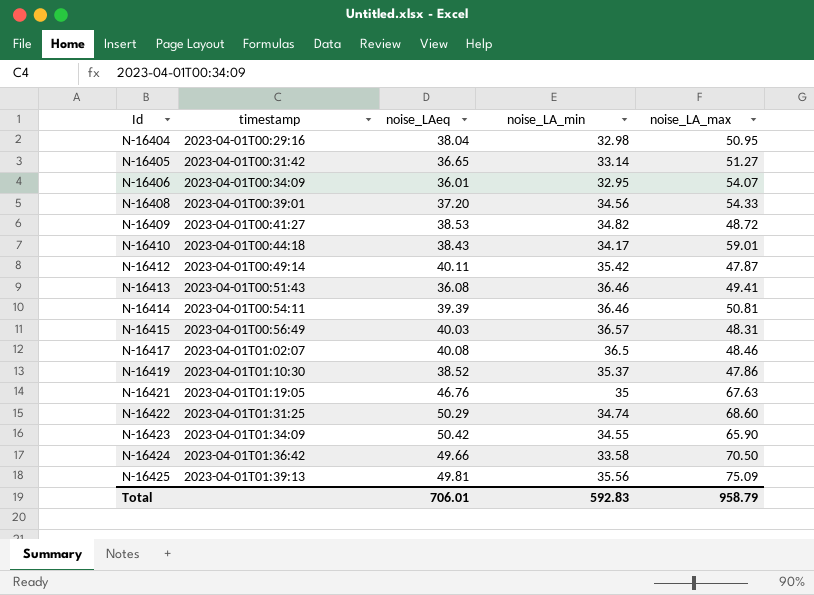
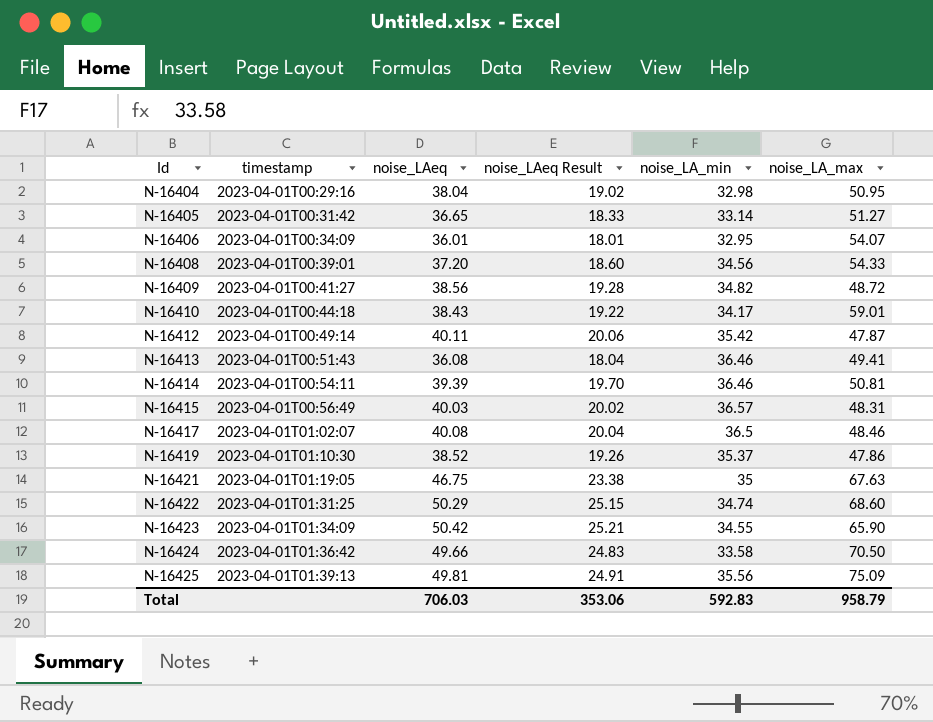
column noise_LAeq Result | formula: none -> [noise_LAeq] * 0.5
N-16409 | noise_LAeq: 38.53 -> 38.56
N-16421 | noise_LAeq: 46.76 -> 46.75
Total | noise_LAeq: 706.01 -> 706.03

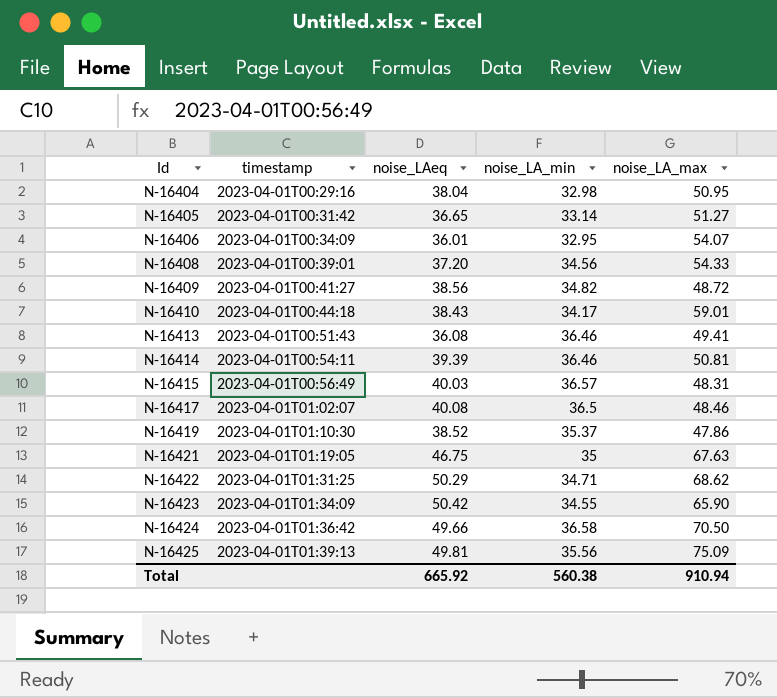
column noise_LAeq Result | formula: [noise_LAeq] * 0.5 -> none
row N-16412: 2023-04-01T00:49:14 | 40.11 | 20.06 | 35.42 | 47.87 -> none
N-16422 | noise_LA_min: 34.74 -> 34.71
N-16422 | noise_LA_max: 68.60 -> 68.62
N-16424 | noise_LA_min: 33.58 -> 36.58
Total | noise_LAeq: 706.03 -> 665.92
Total | noise_LA_min: 592.83 -> 560.38
Total | noise_LA_max: 958.79 -> 910.94

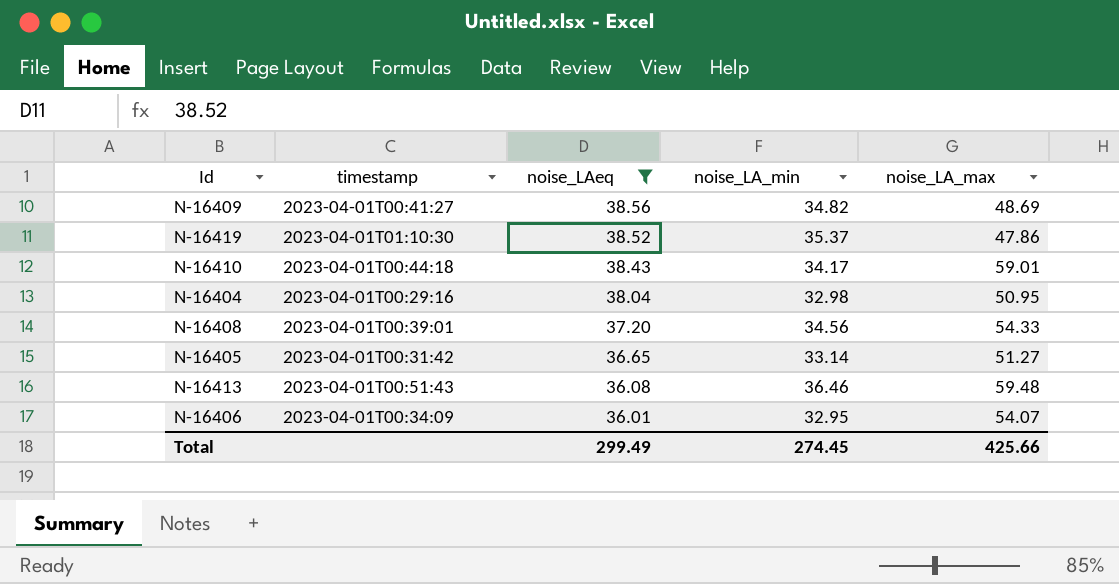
filter: none -> noise_LAeq <= 38.56
row order: Id ascending -> noise_LAeq descending
N-16409 | noise_LA_max: 48.72 -> 48.69
N-16413 | noise_LA_max: 49.41 -> 59.48
Total | noise_LAeq: 665.92 -> 299.49
Total | noise_LA_min: 560.38 -> 274.45
Total | noise_LA_max: 910.94 -> 425.66

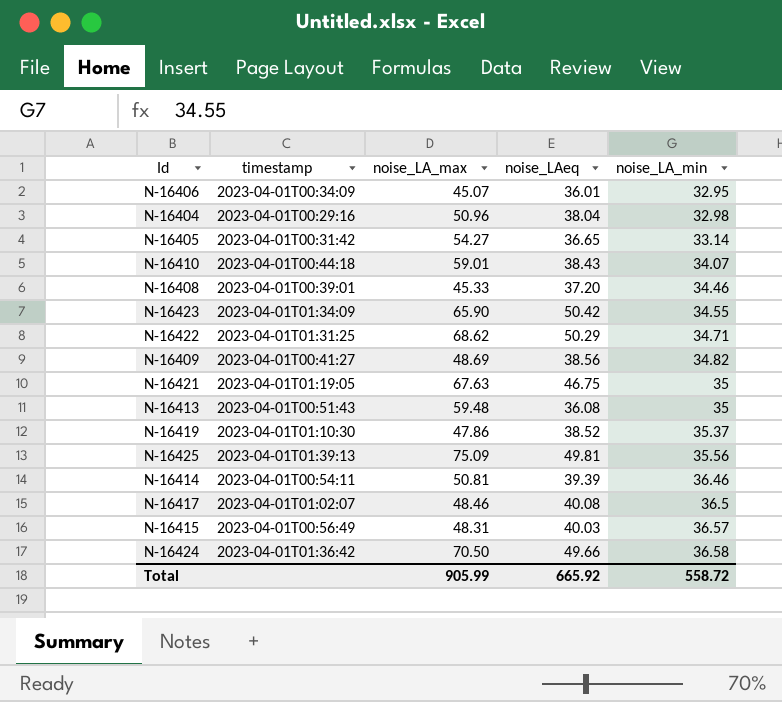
filter: noise_LAeq <= 38.56 -> none
row order: noise_LAeq descending -> noise_LA_min ascending
column noise_LA_max | position: 5 -> 3
N-16406 | noise_LA_max: 54.07 -> 45.07
N-16404 | noise_LA_max: 50.95 -> 50.96
N-16405 | noise_LA_max: 51.27 -> 54.27
N-16410 | noise_LA_min: 34.17 -> 34.07
N-16408 | noise_LA_max: 54.33 -> 45.33
N-16408 | noise_LA_min: 34.56 -> 34.46
N-16413 | noise_LA_min: 36.46 -> 35
Total | noise_LA_max: 425.66 -> 905.99
Total | noise_LAeq: 299.49 -> 665.92
Total | noise_LA_min: 274.45 -> 558.72

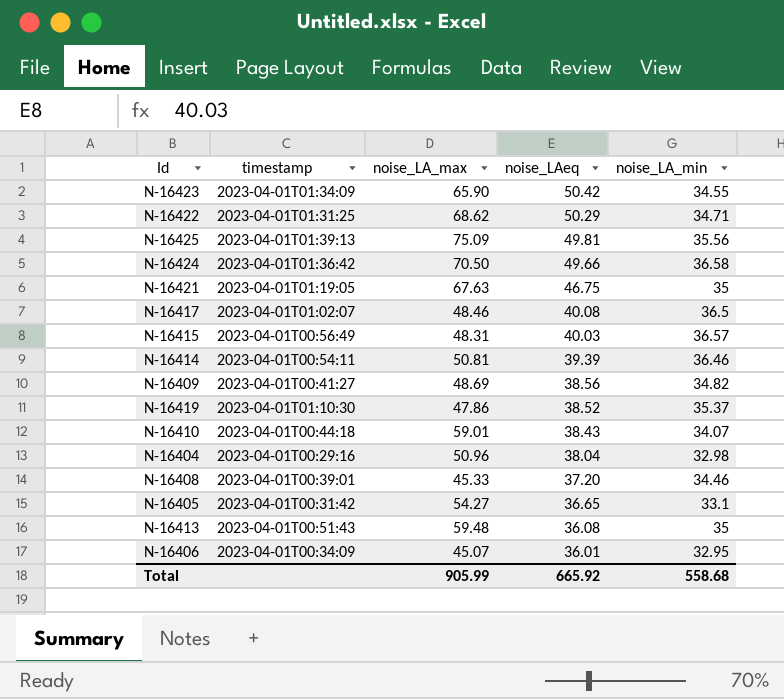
row order: noise_LA_min ascending -> noise_LAeq descending
N-16405 | noise_LA_min: 33.14 -> 33.1
Total | noise_LA_min: 558.72 -> 558.68

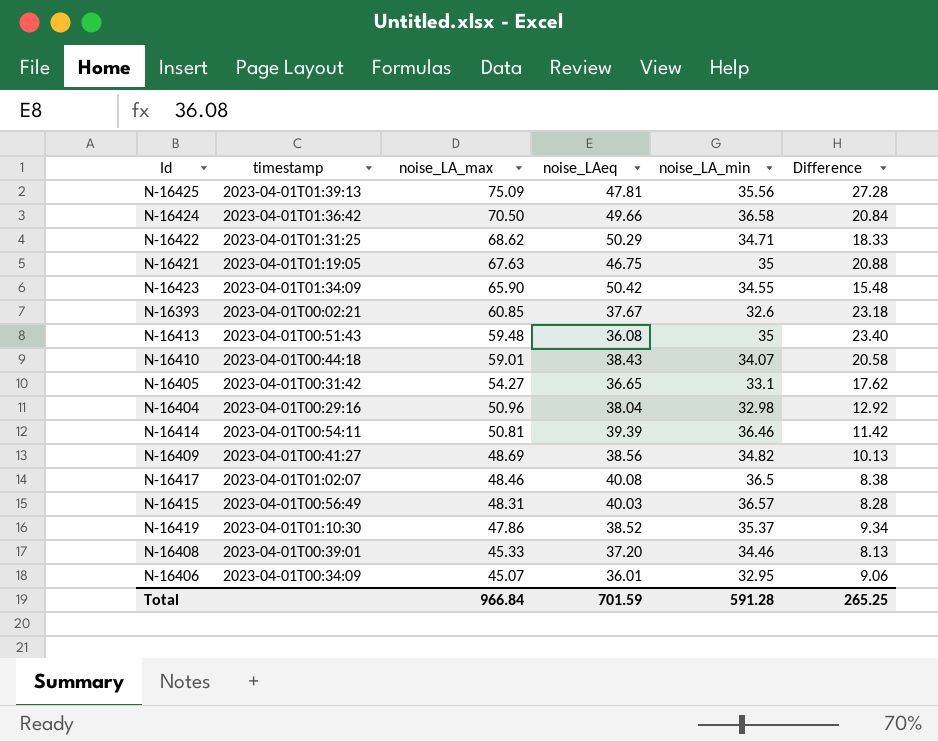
row order: noise_LAeq descending -> noise_LA_max descending
column Difference | formula: none -> [noise_LA_max] - [noise_LAeq]
N-16425 | noise_LAeq: 49.81 -> 47.81
row N-16393: none -> 2023-04-01T00:02:21 | 60.85 | 37.67 | 32.6 | 23.18
Total | noise_LA_max: 905.99 -> 966.84
Total | noise_LAeq: 665.92 -> 701.59
Total | noise_LA_min: 558.68 -> 591.28

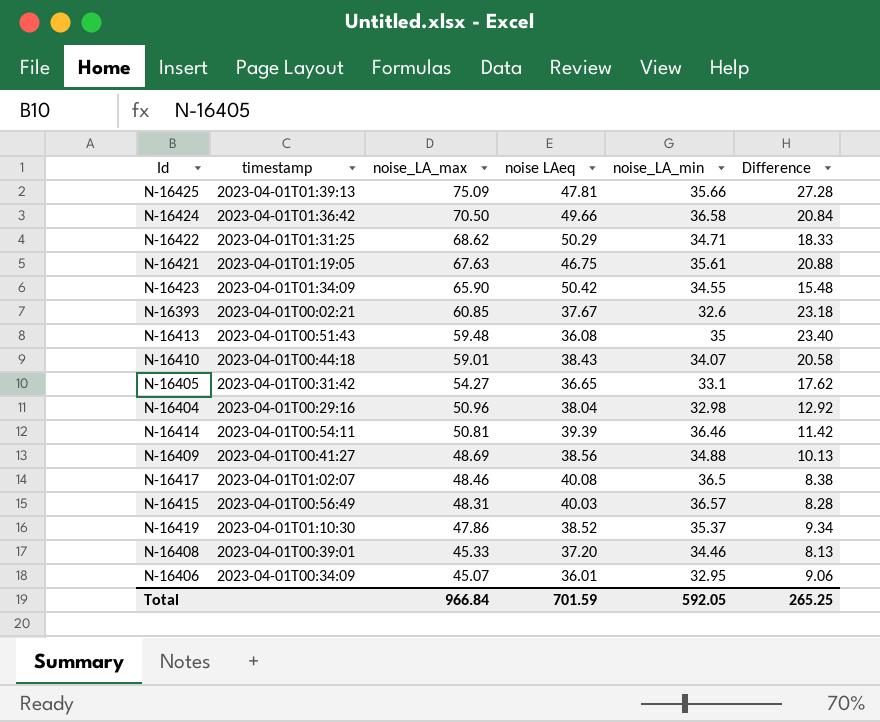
column name: noise_LAeq -> noise LAeq
N-16425 | noise_LA_min: 35.56 -> 35.66
N-16421 | noise_LA_min: 35 -> 35.61
N-16409 | noise_LA_min: 34.82 -> 34.88
Total | noise_LA_min: 591.28 -> 592.05

